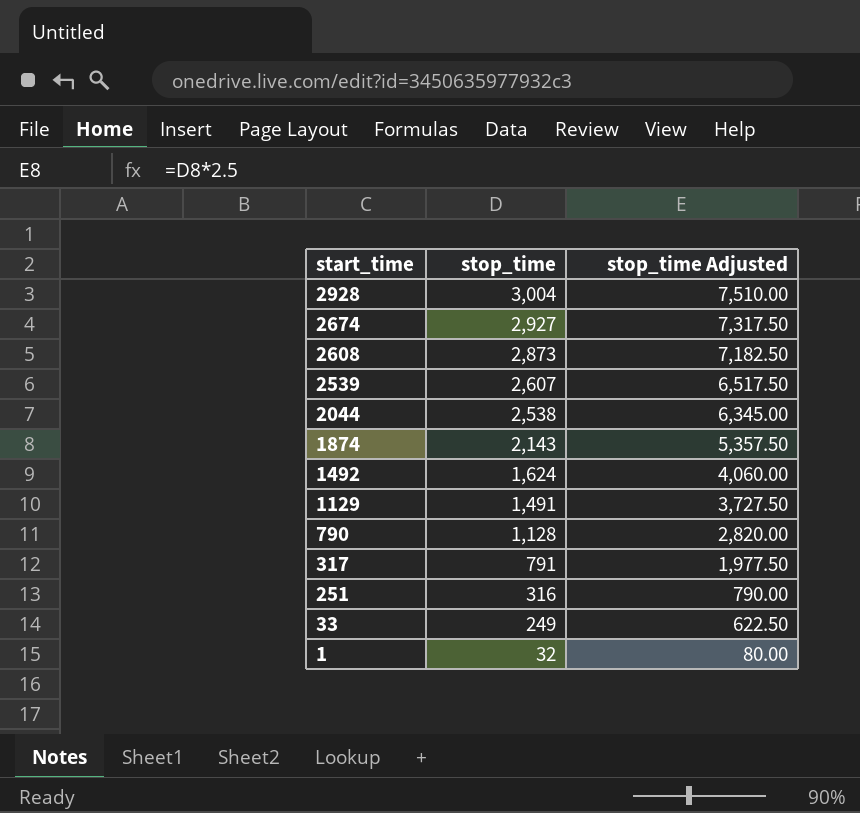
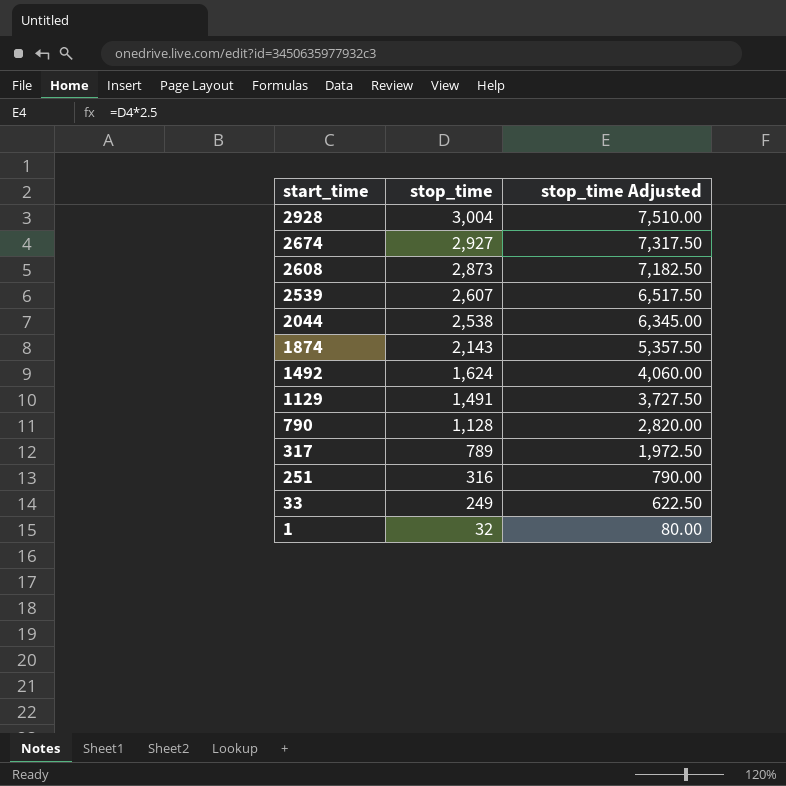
317 | stop_time: 791 -> 789
317 | stop_time Adjusted: 1,977.50 -> 1,972.50

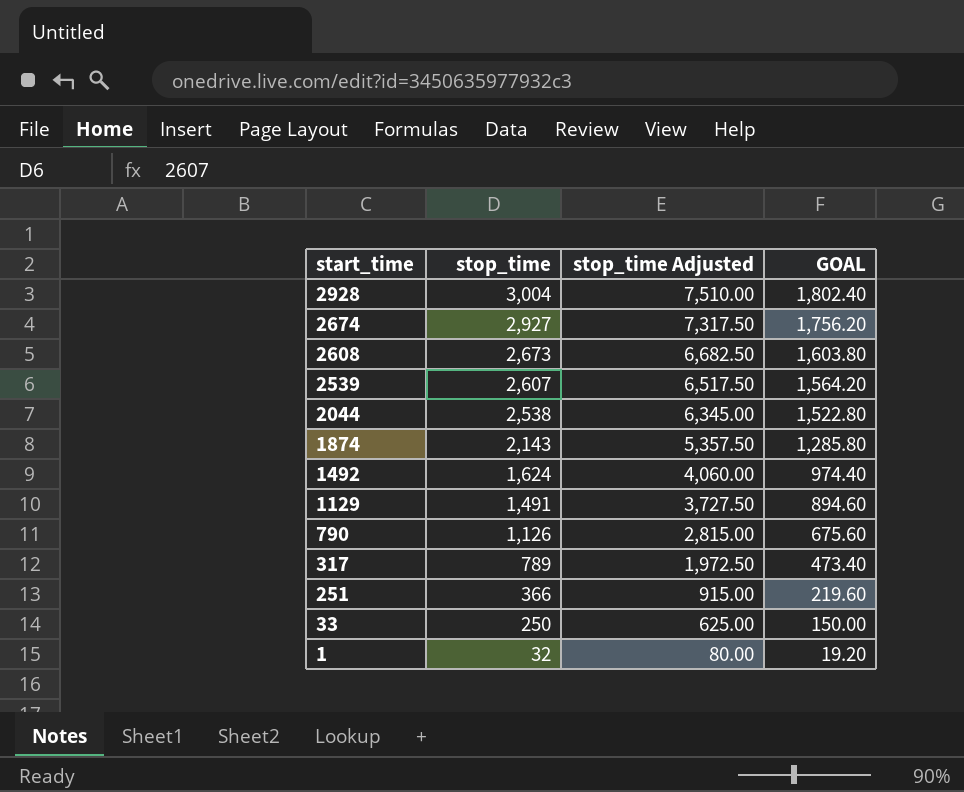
column GOAL | formula: none -> [stop_time] * 0.6
2608 | stop_time: 2,873 -> 2,673
2608 | stop_time Adjusted: 7,182.50 -> 6,682.50
790 | stop_time: 1,128 -> 1,126
790 | stop_time Adjusted: 2,820.00 -> 2,815.00
251 | stop_time: 316 -> 366
251 | stop_time Adjusted: 790.00 -> 915.00
33 | stop_time: 249 -> 250
33 | stop_time Adjusted: 622.50 -> 625.00

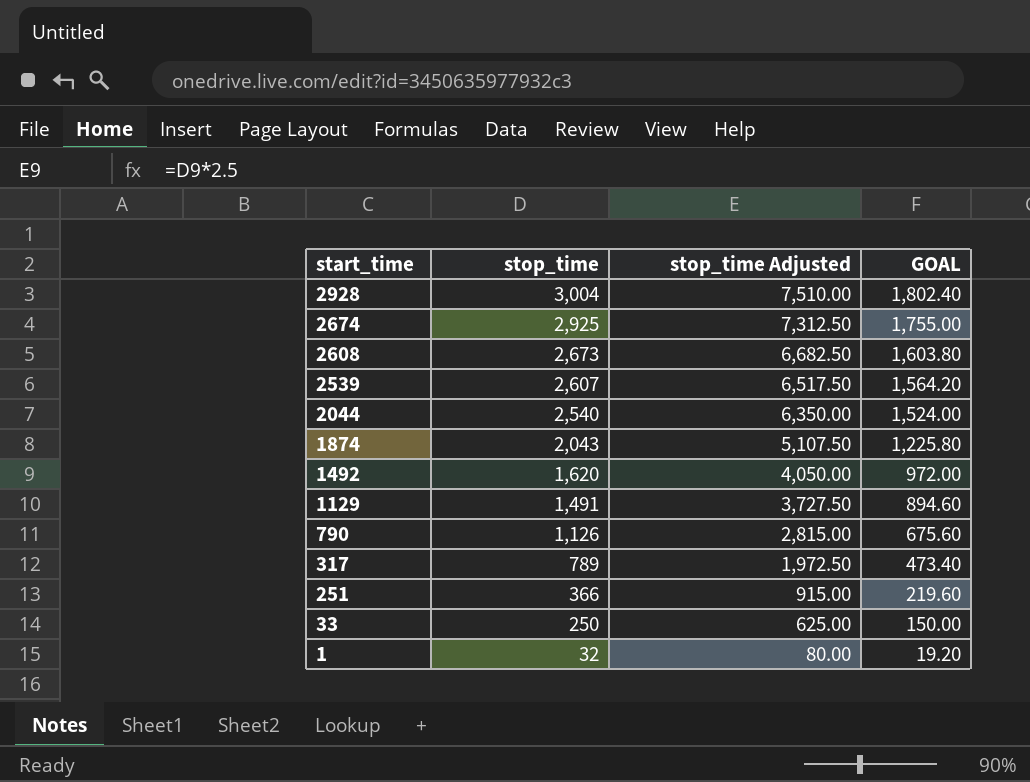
2674 | stop_time: 2,927 -> 2,925
2674 | stop_time Adjusted: 7,317.50 -> 7,312.50
2674 | GOAL: 1,756.20 -> 1,755.00
2044 | stop_time: 2,538 -> 2,540
2044 | stop_time Adjusted: 6,345.00 -> 6,350.00
2044 | GOAL: 1,522.80 -> 1,524.00
1874 | stop_time: 2,143 -> 2,043
1874 | stop_time Adjusted: 5,357.50 -> 5,107.50
1874 | GOAL: 1,285.80 -> 1,225.80
1492 | stop_time: 1,624 -> 1,620
1492 | stop_time Adjusted: 4,060.00 -> 4,050.00
1492 | GOAL: 974.40 -> 972.00

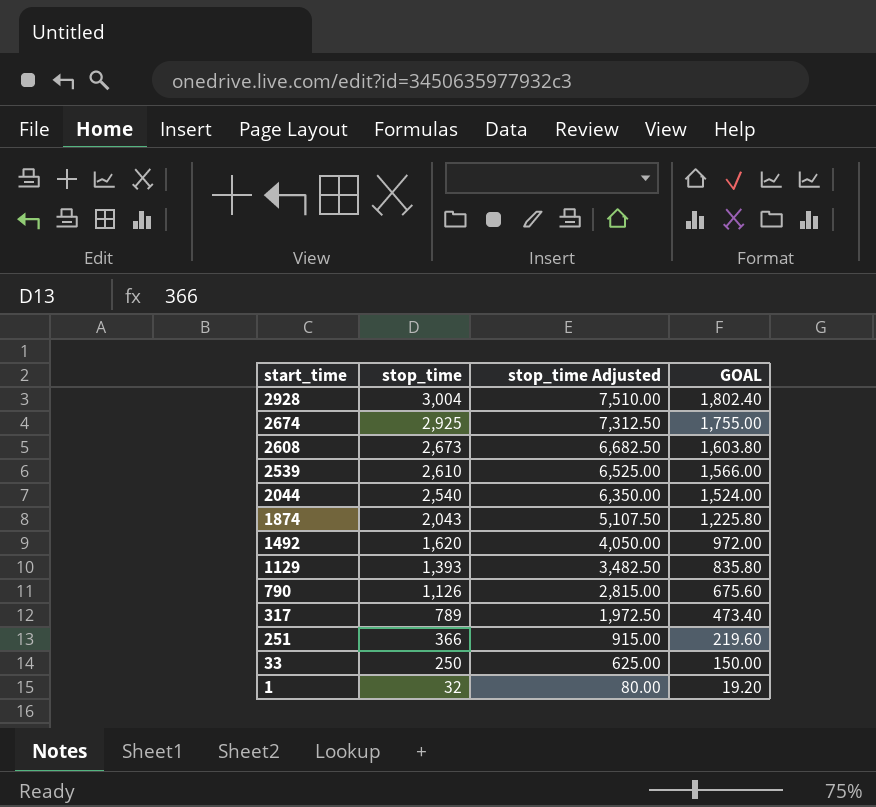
2539 | stop_time: 2,607 -> 2,610
2539 | stop_time Adjusted: 6,517.50 -> 6,525.00
2539 | GOAL: 1,564.20 -> 1,566.00
1129 | stop_time: 1,491 -> 1,393
1129 | stop_time Adjusted: 3,727.50 -> 3,482.50
1129 | GOAL: 894.60 -> 835.80

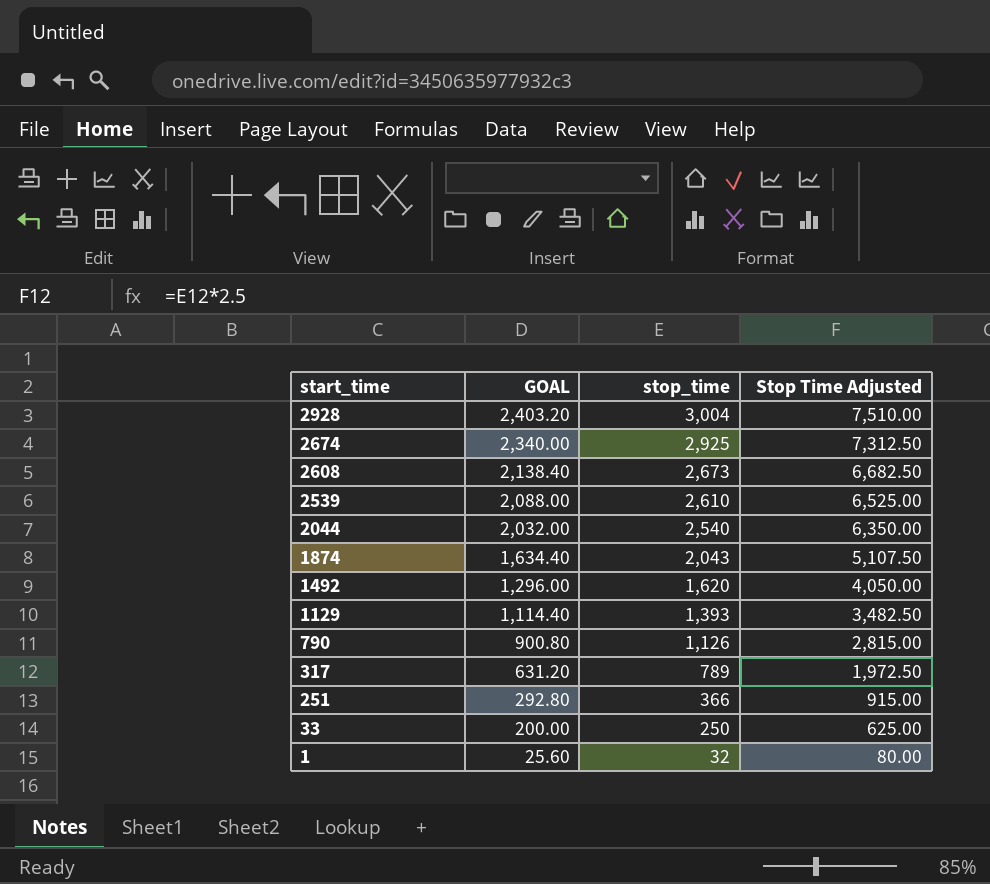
column GOAL | formula: [stop_time] * 0.6 -> [stop_time] * 0.8
column GOAL | position: 4 -> 2
column name: stop_time Adjusted -> Stop Time Adjusted

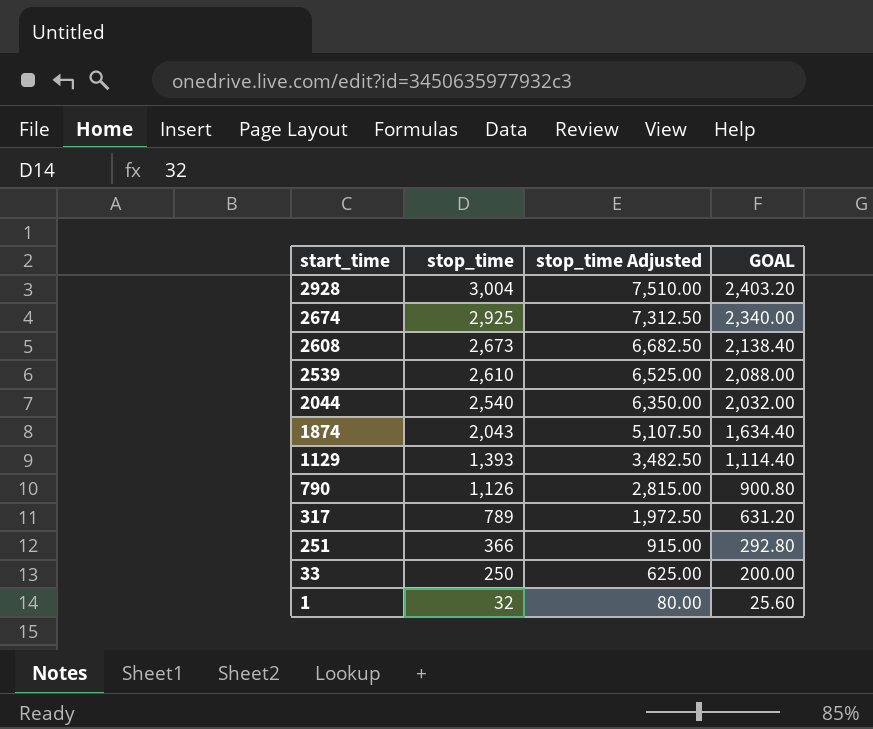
column name: Stop Time Adjusted -> stop_time Adjusted
column GOAL | position: 2 -> 4
row 1492: 1,296.00 | 1,620 | 4,050.00 -> none

